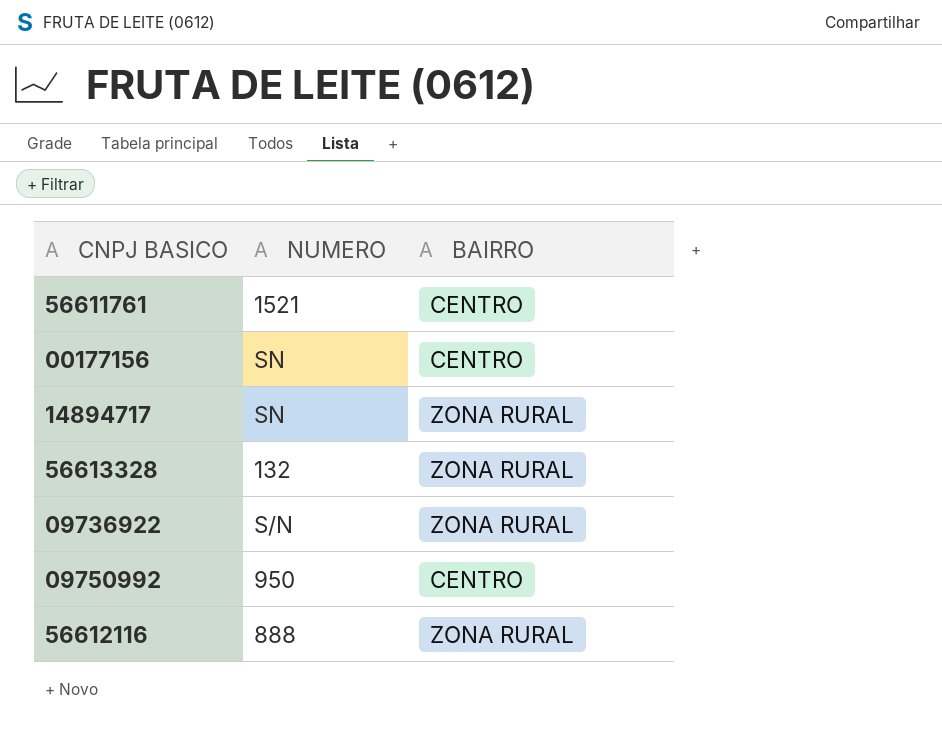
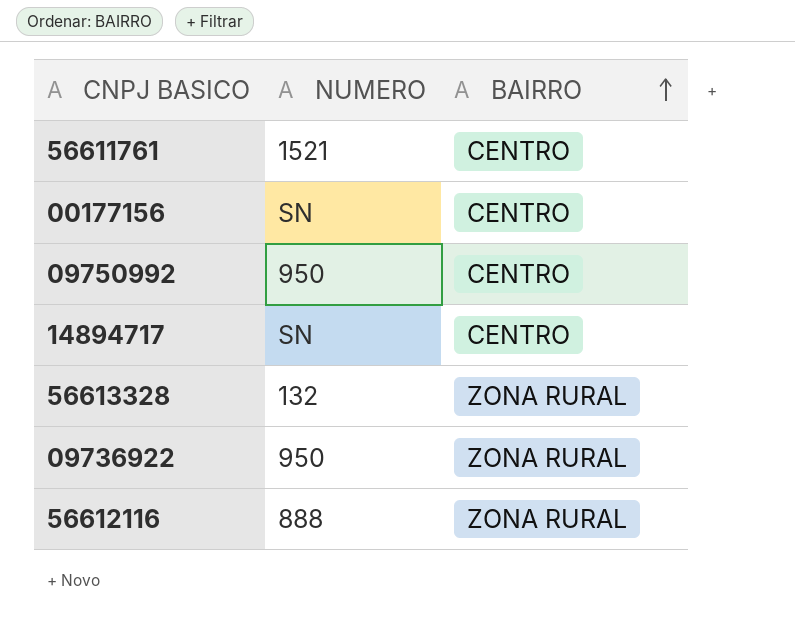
row order: none -> BAIRRO ascending
14894717 | BAIRRO: ZONA RURAL -> CENTRO
09736922 | NUMERO: S/N -> 950

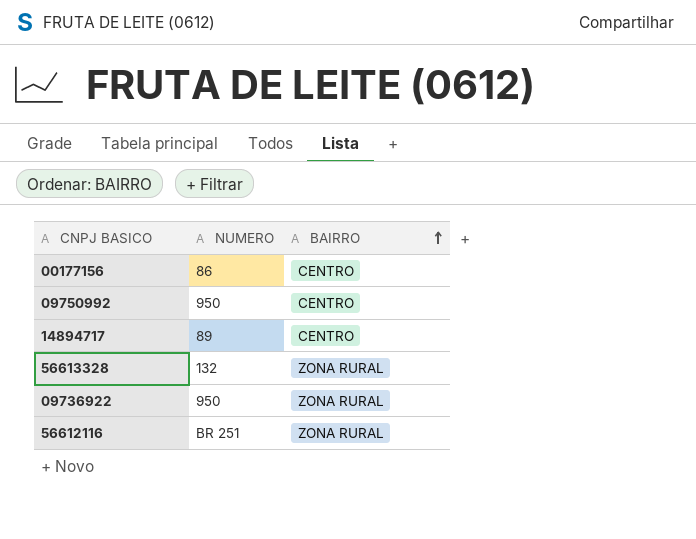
row 56611761: 1521 | CENTRO -> none
00177156 | NUMERO: SN -> 86
14894717 | NUMERO: SN -> 89
56612116 | NUMERO: 888 -> BR 251

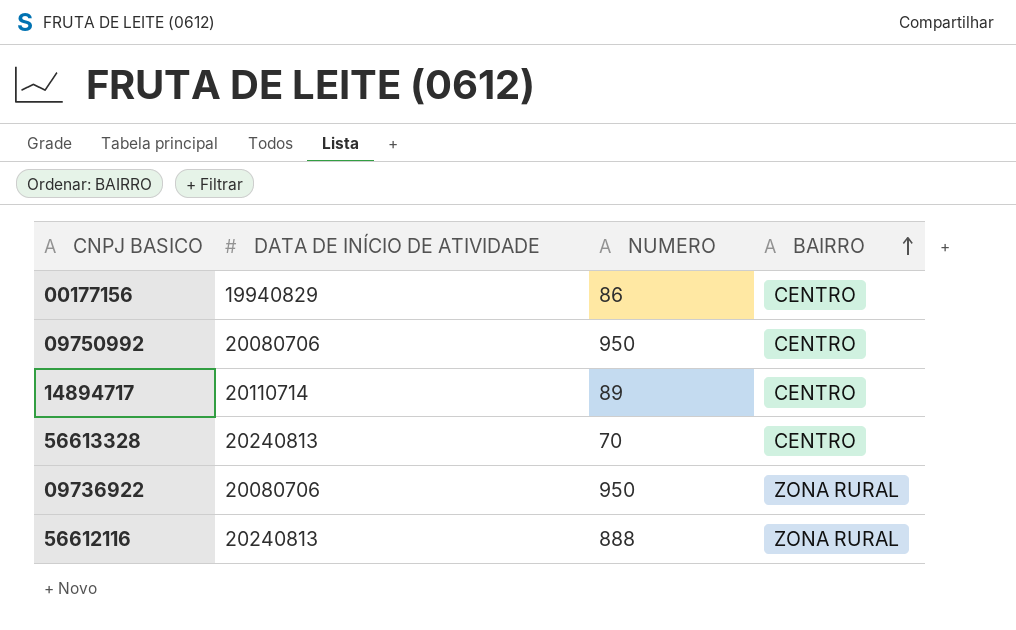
column DATA DE INÍCIO DE ATIVIDADE | position: none -> 2
56613328 | NUMERO: 132 -> 70
56613328 | BAIRRO: ZONA RURAL -> CENTRO
56612116 | NUMERO: BR 251 -> 888

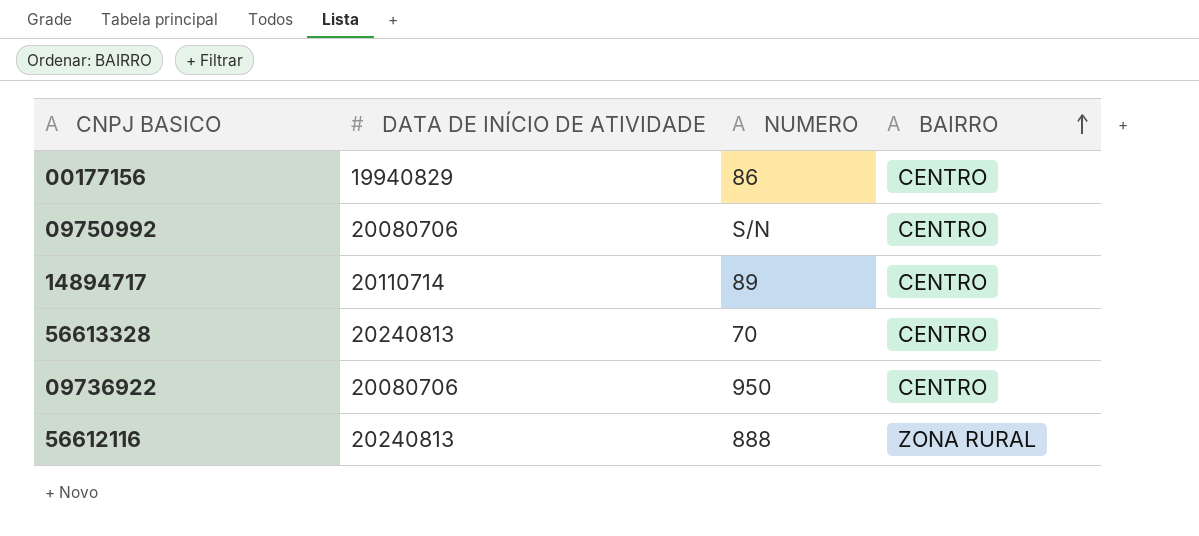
09750992 | NUMERO: 950 -> S/N
09736922 | BAIRRO: ZONA RURAL -> CENTRO

